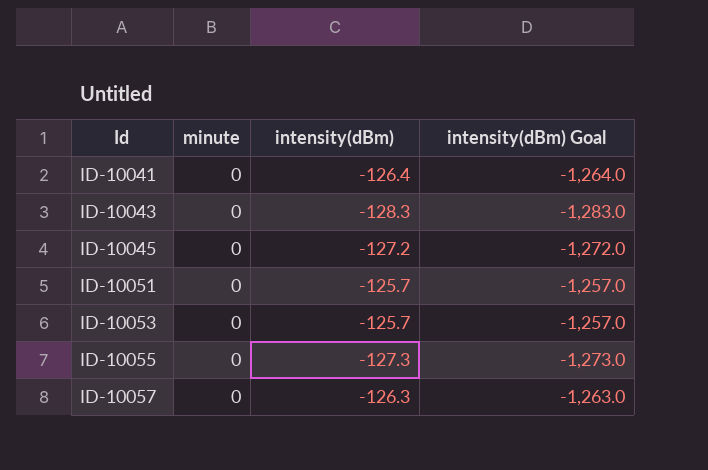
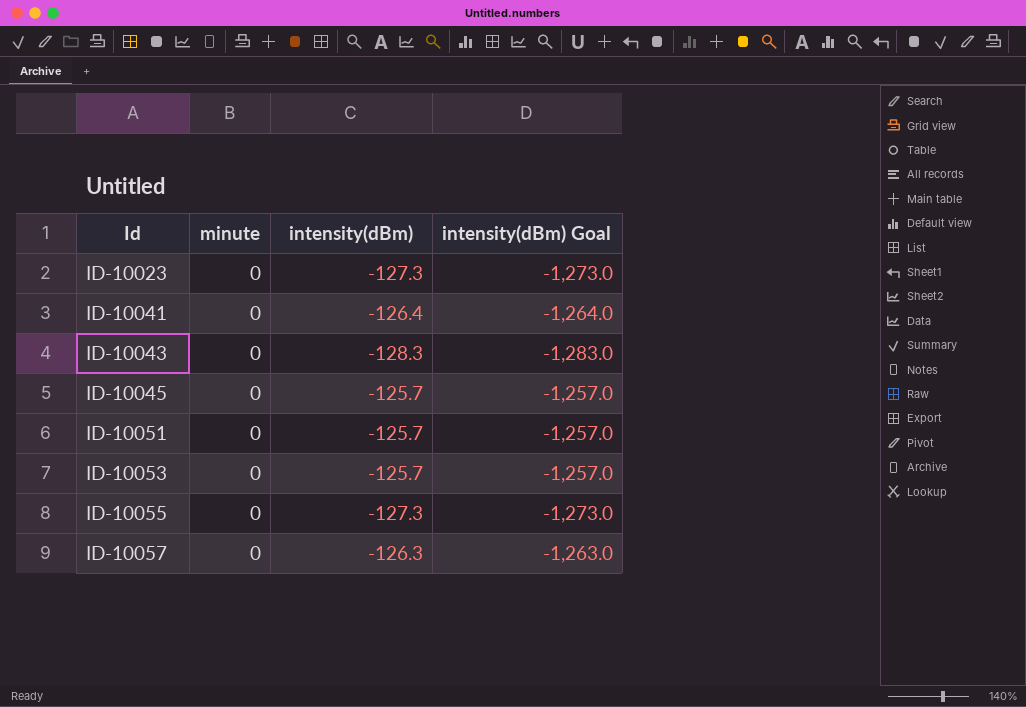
row ID-10023: none -> 0 | -127.3 | -1,273.0
ID-10045 | intensity(dBm): -127.2 -> -125.7
ID-10045 | intensity(dBm) Goal: -1,272.0 -> -1,257.0

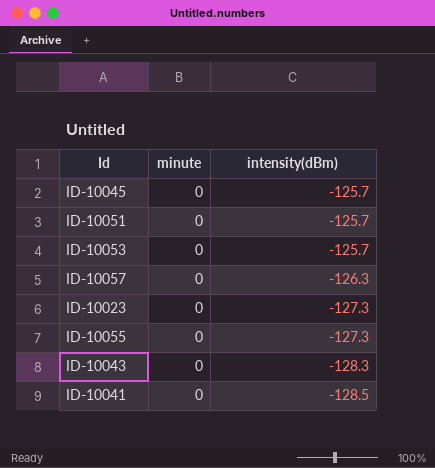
row order: Id ascending -> intensity(dBm) descending
column intensity(dBm) Goal | formula: [intensity(dBm)] * 10 -> none
ID-10041 | intensity(dBm): -126.4 -> -128.5

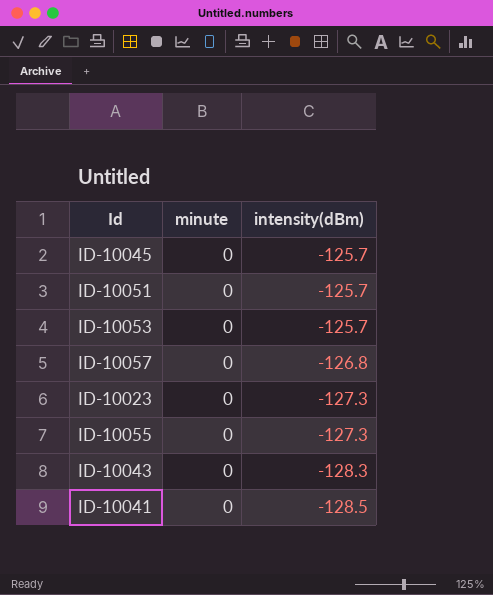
ID-10057 | intensity(dBm): -126.3 -> -126.8

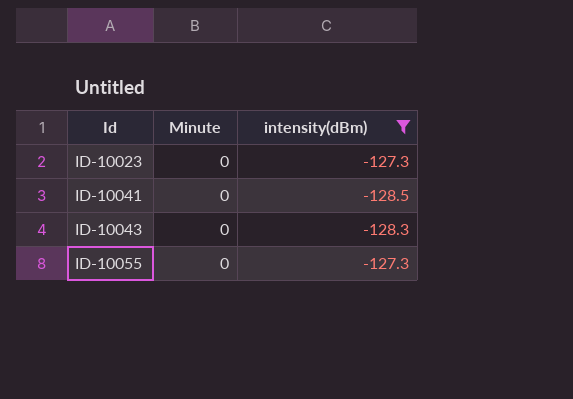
filter: none -> intensity(dBm) <= -127.3
row order: intensity(dBm) descending -> Id ascending
column name: minute -> Minute

